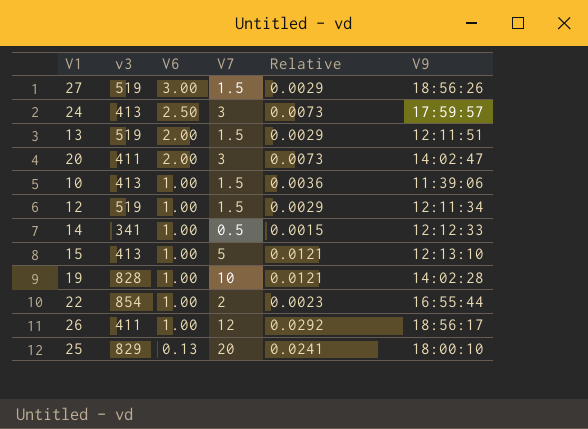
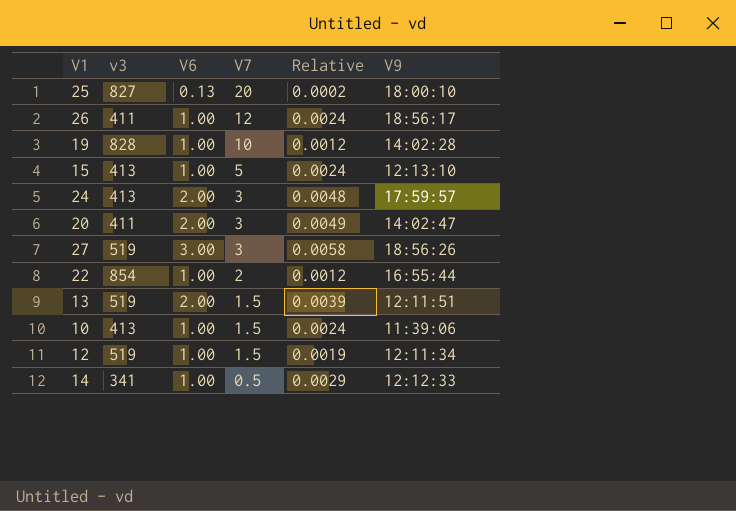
row order: V6 descending -> V7 descending
column Relative | formula: [V7] / [v3] -> [V6] / [v3]
25 | v3: 829 -> 827
24 | V6: 2.50 -> 2.00
27 | V7: 1.5 -> 3

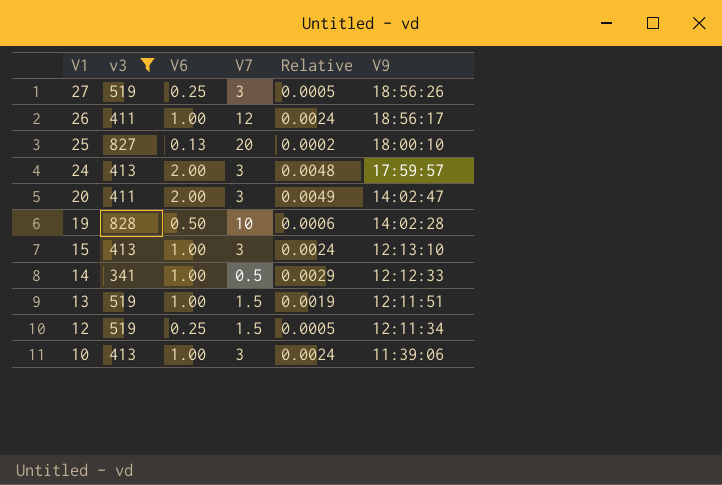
filter: none -> v3 != 854
row order: V7 descending -> V1 descending
27 | V6: 3.00 -> 0.25
27 | Relative: 0.0058 -> 0.0005
19 | V6: 1.00 -> 0.50
19 | Relative: 0.0012 -> 0.0006
15 | V7: 5 -> 3
13 | V6: 2.00 -> 1.00
13 | Relative: 0.0039 -> 0.0019
12 | V6: 1.00 -> 0.25
12 | Relative: 0.0019 -> 0.0005
10 | V7: 1.5 -> 3

